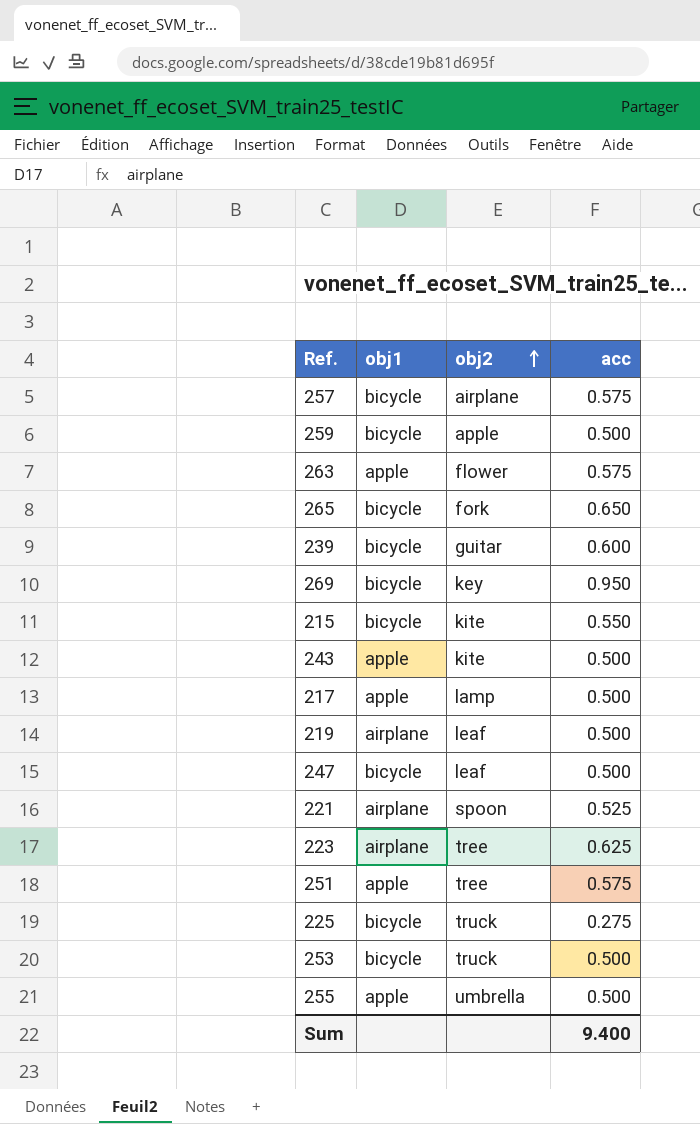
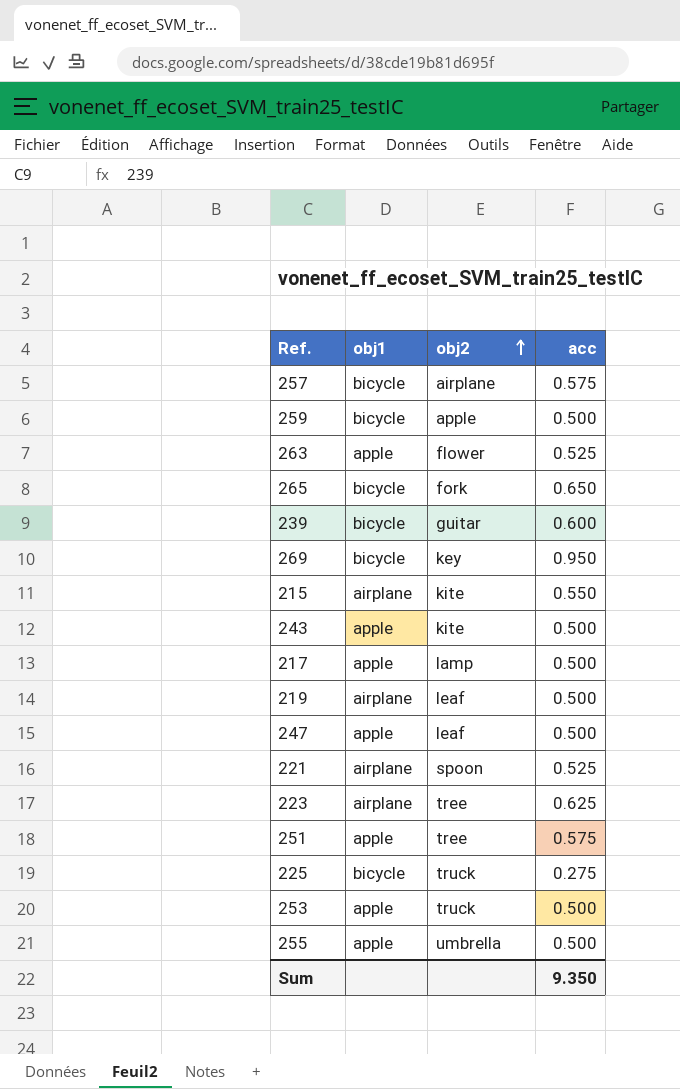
263 | acc: 0.575 -> 0.525
215 | obj1: bicycle -> airplane
247 | obj1: bicycle -> apple
253 | obj1: bicycle -> apple
Sum | acc: 9.400 -> 9.350

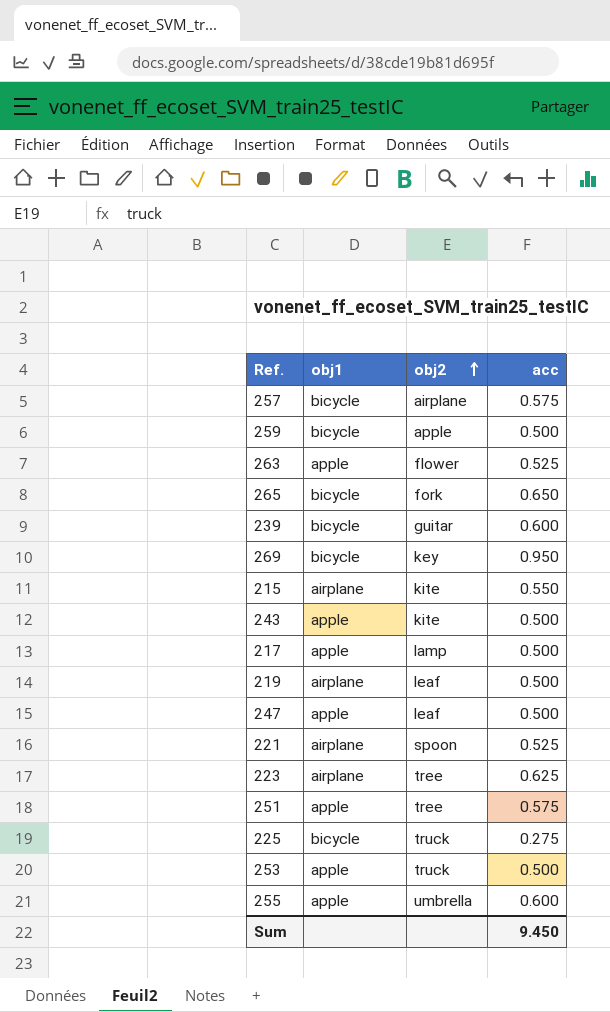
255 | acc: 0.500 -> 0.600
Sum | acc: 9.350 -> 9.450

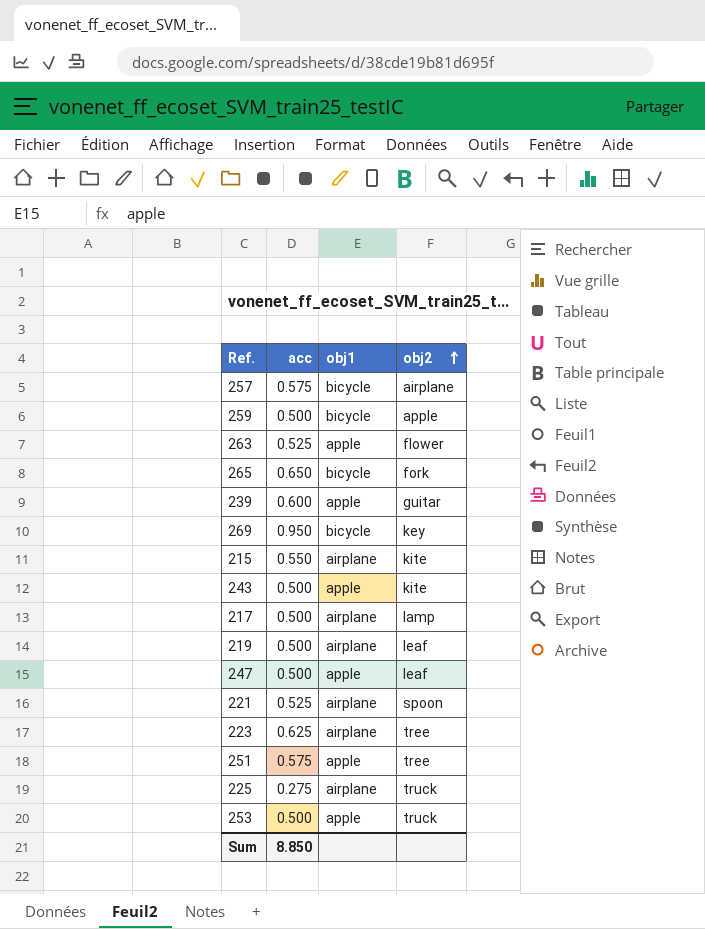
column acc | position: 4 -> 2
row 255: apple | umbrella | 0.600 -> none
239 | obj1: bicycle -> apple
217 | obj1: apple -> airplane
225 | obj1: bicycle -> airplane
Sum | acc: 9.450 -> 8.850

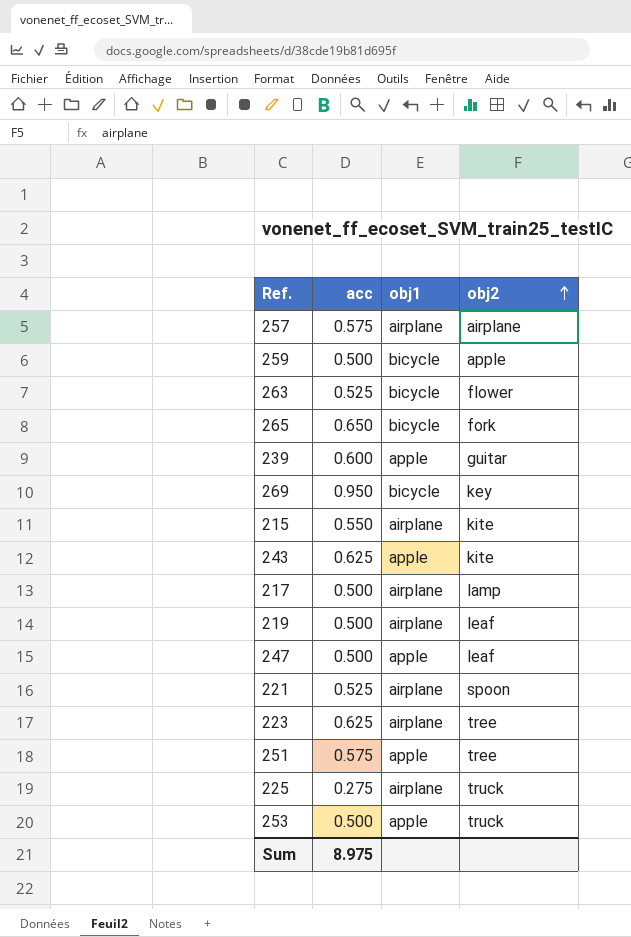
257 | obj1: bicycle -> airplane
263 | obj1: apple -> bicycle
243 | acc: 0.500 -> 0.625
Sum | acc: 8.850 -> 8.975

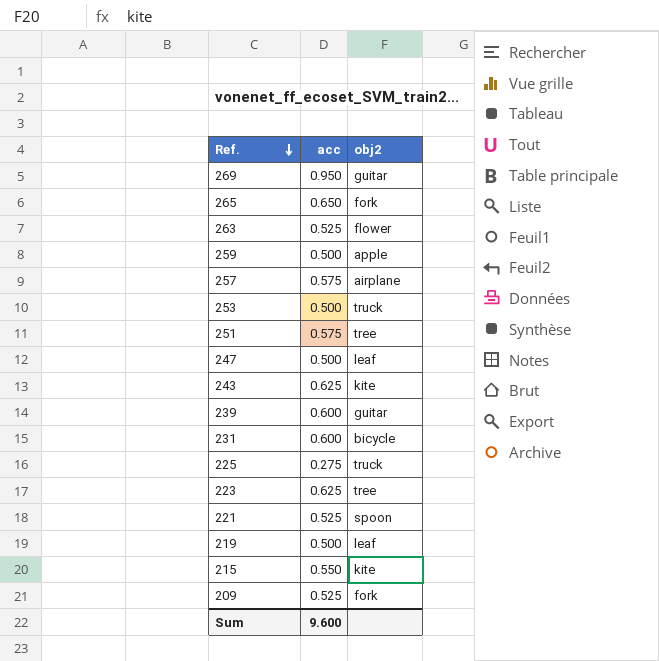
row order: obj2 ascending -> Ref. descending
column obj1 | position: 3 -> none
row 217: 0.500 | airplane | lamp -> none
269 | obj2: key -> guitar
row 231: none -> 0.600 | bicycle
row 209: none -> 0.525 | fork
Sum | acc: 8.975 -> 9.600

